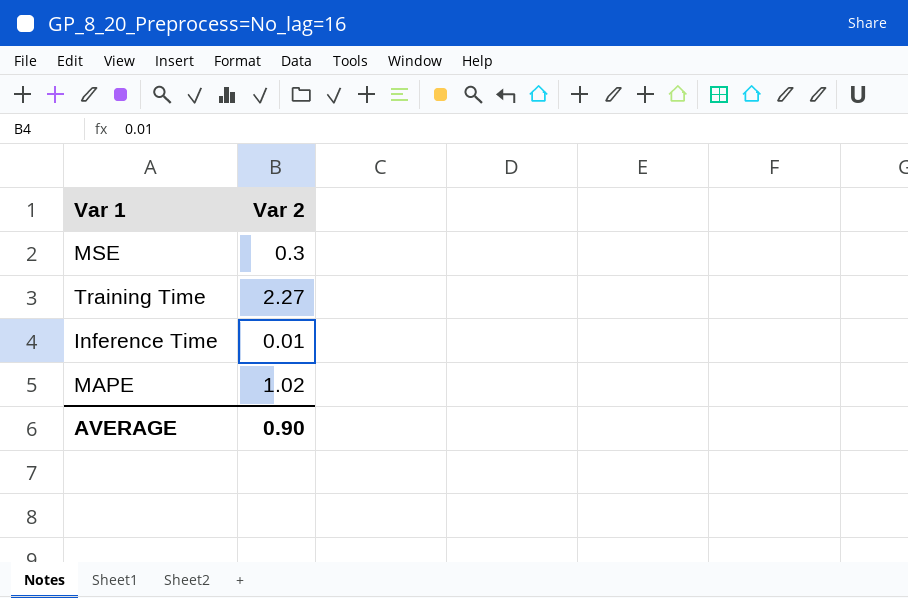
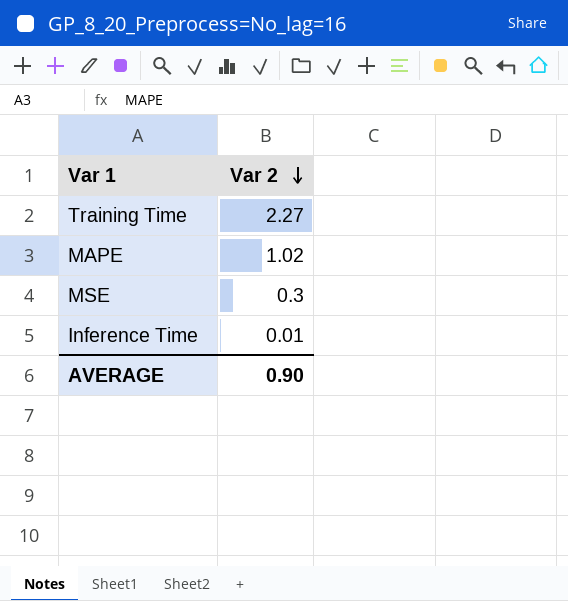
row order: none -> Var 2 descending

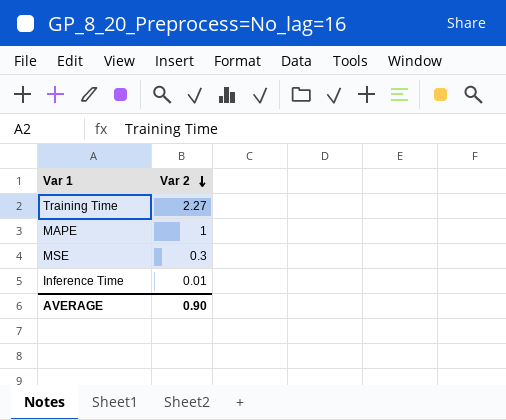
MAPE | Var 2: 1.02 -> 1

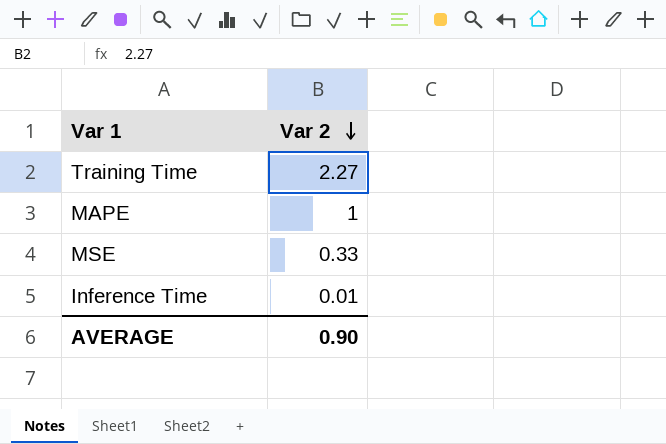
MSE | Var 2: 0.3 -> 0.33

